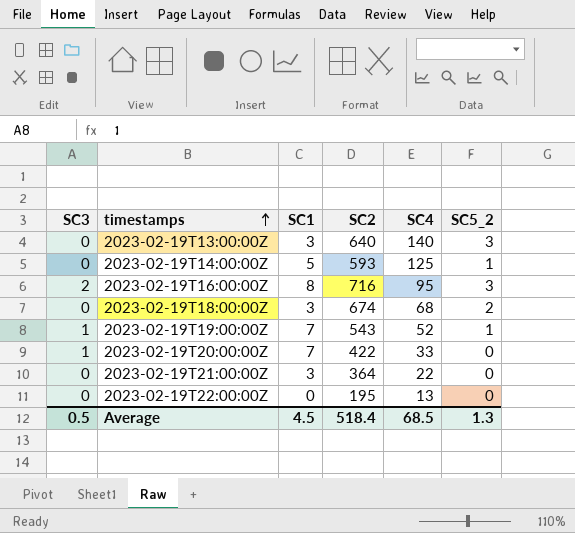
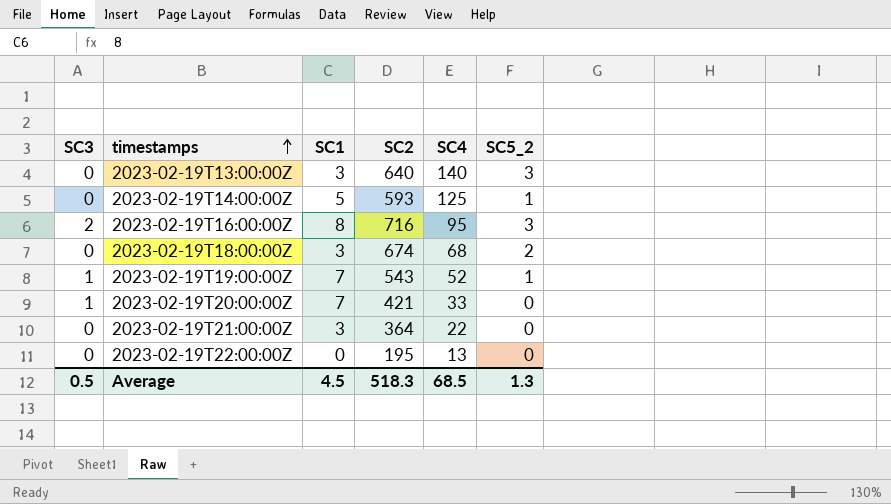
2023-02-19T20:00:00Z | SC2: 422 -> 421
Average | SC2: 518.4 -> 518.3

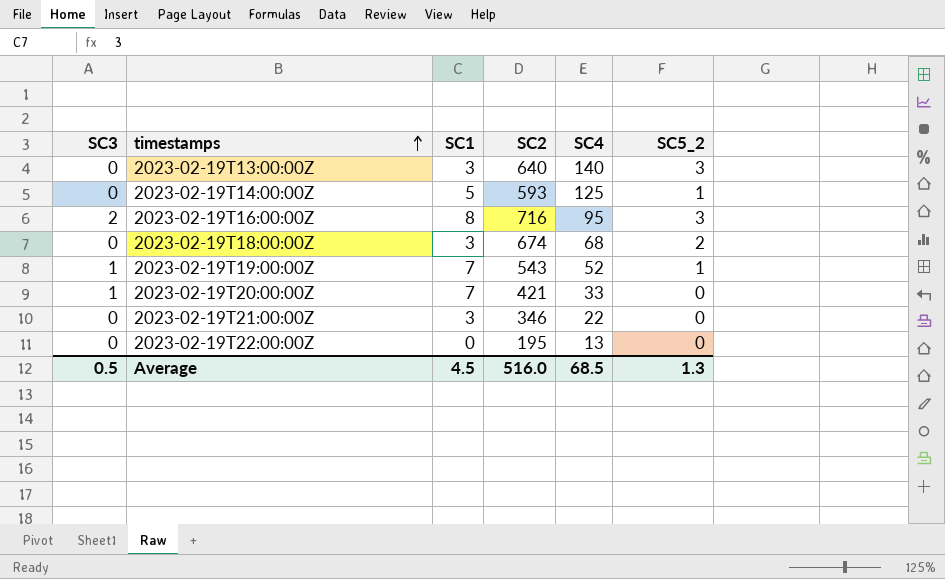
2023-02-19T21:00:00Z | SC2: 364 -> 346
Average | SC2: 518.3 -> 516.0

